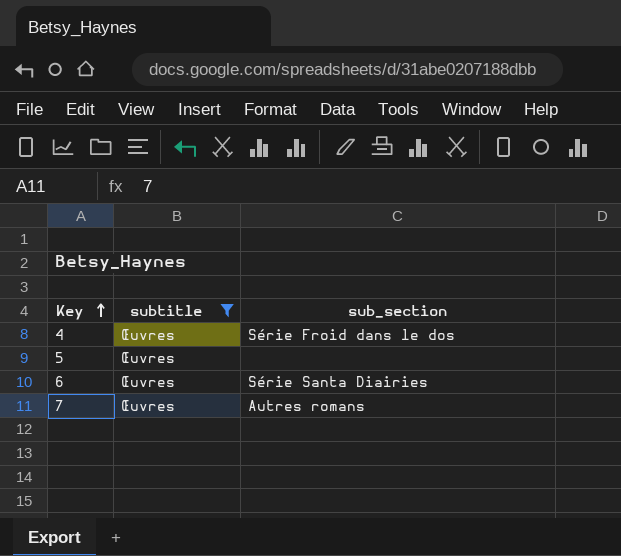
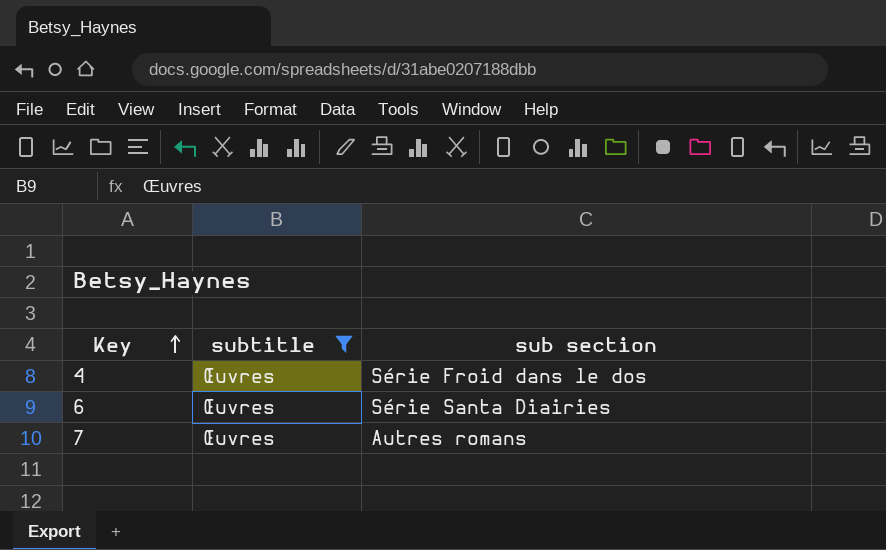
column name: sub_section -> sub section
row 5: Œuvres | none -> none

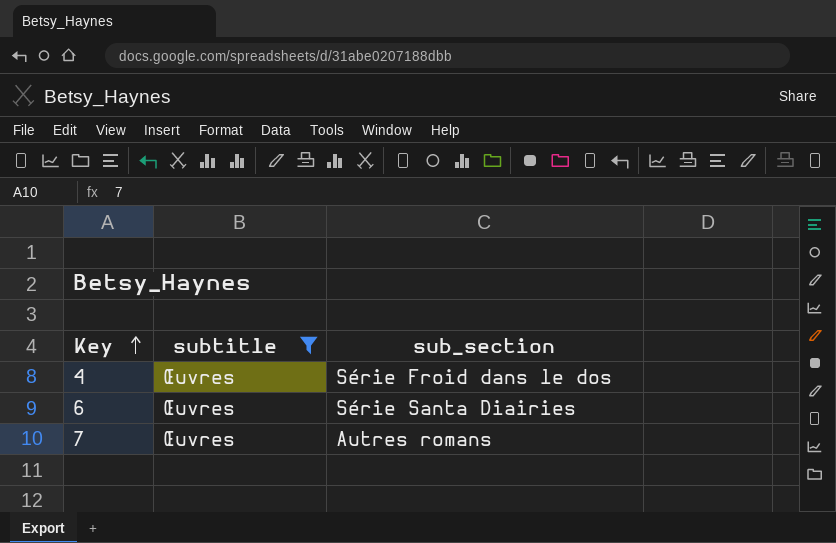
column name: sub section -> sub_section

